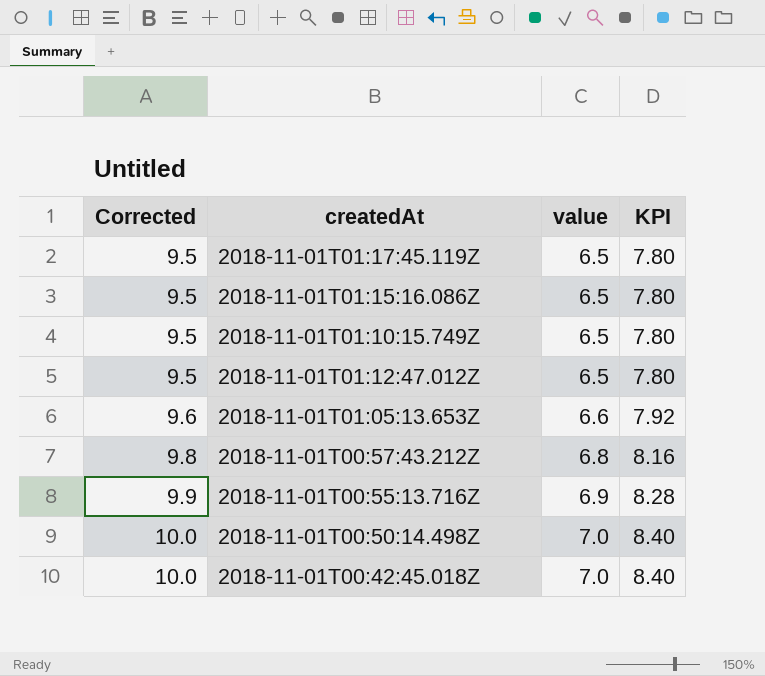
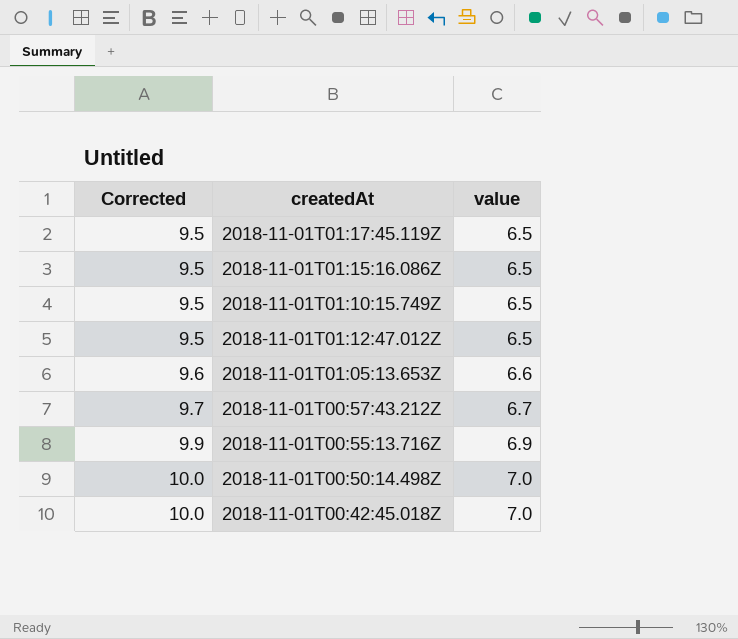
column KPI | formula: [value] * 1.2 -> none
2018-11-01T00:57:43.212Z | Corrected: 9.8 -> 9.7
2018-11-01T00:57:43.212Z | value: 6.8 -> 6.7

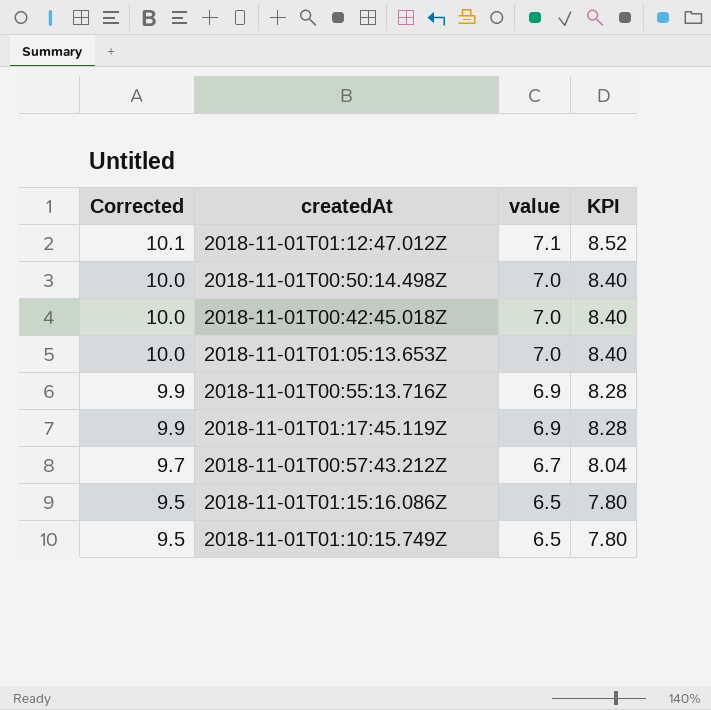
row order: Corrected ascending -> Corrected descending
column KPI | formula: none -> [value] * 1.2
2018-11-01T01:12:47.012Z | Corrected: 9.5 -> 10.1
2018-11-01T01:12:47.012Z | value: 6.5 -> 7.1
2018-11-01T01:05:13.653Z | Corrected: 9.6 -> 10.0
2018-11-01T01:05:13.653Z | value: 6.6 -> 7.0
2018-11-01T01:17:45.119Z | Corrected: 9.5 -> 9.9
2018-11-01T01:17:45.119Z | value: 6.5 -> 6.9

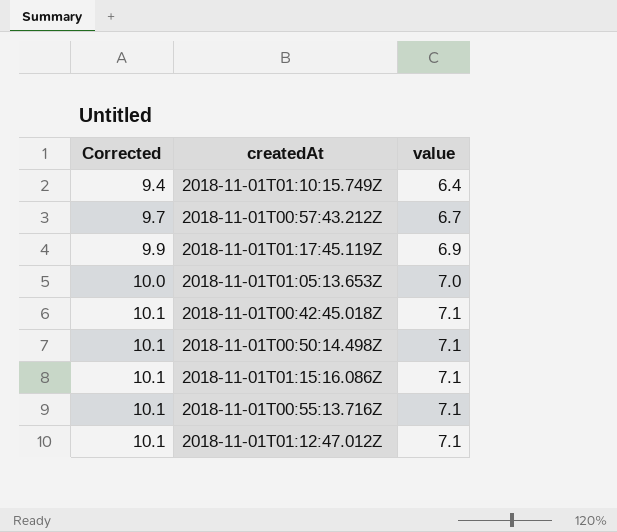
row order: Corrected descending -> Corrected ascending
column KPI | formula: [value] * 1.2 -> none
2018-11-01T01:10:15.749Z | Corrected: 9.5 -> 9.4
2018-11-01T01:10:15.749Z | value: 6.5 -> 6.4
2018-11-01T00:42:45.018Z | Corrected: 10.0 -> 10.1
2018-11-01T00:42:45.018Z | value: 7.0 -> 7.1
2018-11-01T00:50:14.498Z | Corrected: 10.0 -> 10.1
2018-11-01T00:50:14.498Z | value: 7.0 -> 7.1
2018-11-01T01:15:16.086Z | Corrected: 9.5 -> 10.1
2018-11-01T01:15:16.086Z | value: 6.5 -> 7.1
2018-11-01T00:55:13.716Z | Corrected: 9.9 -> 10.1
2018-11-01T00:55:13.716Z | value: 6.9 -> 7.1

